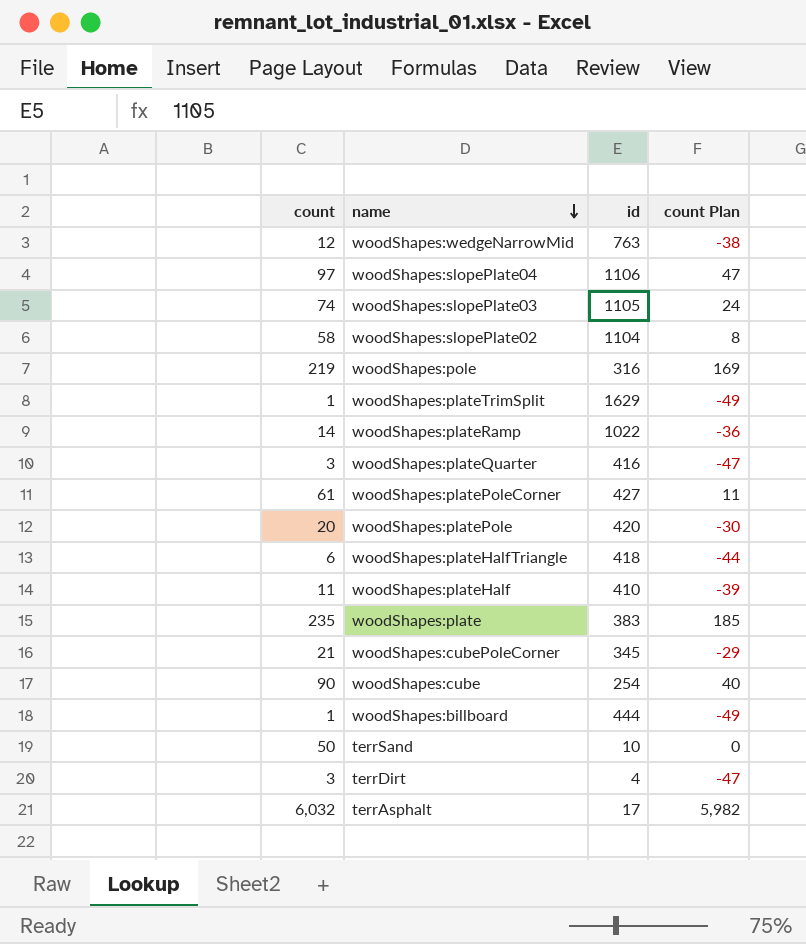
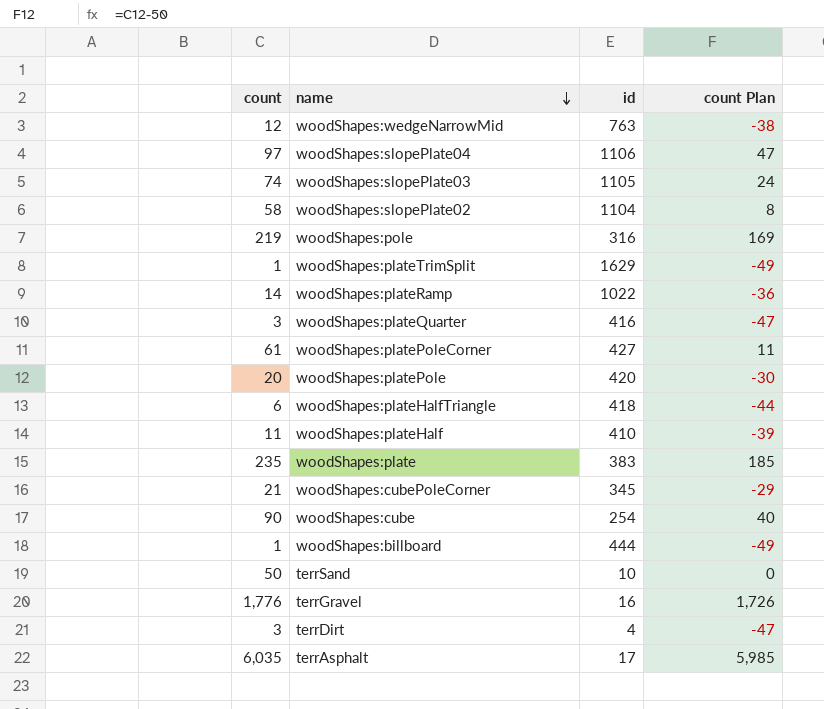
row terrGravel: none -> 1,776 | 16 | 1,726
terrAsphalt | count: 6,032 -> 6,035
terrAsphalt | count Plan: 5,982 -> 5,985

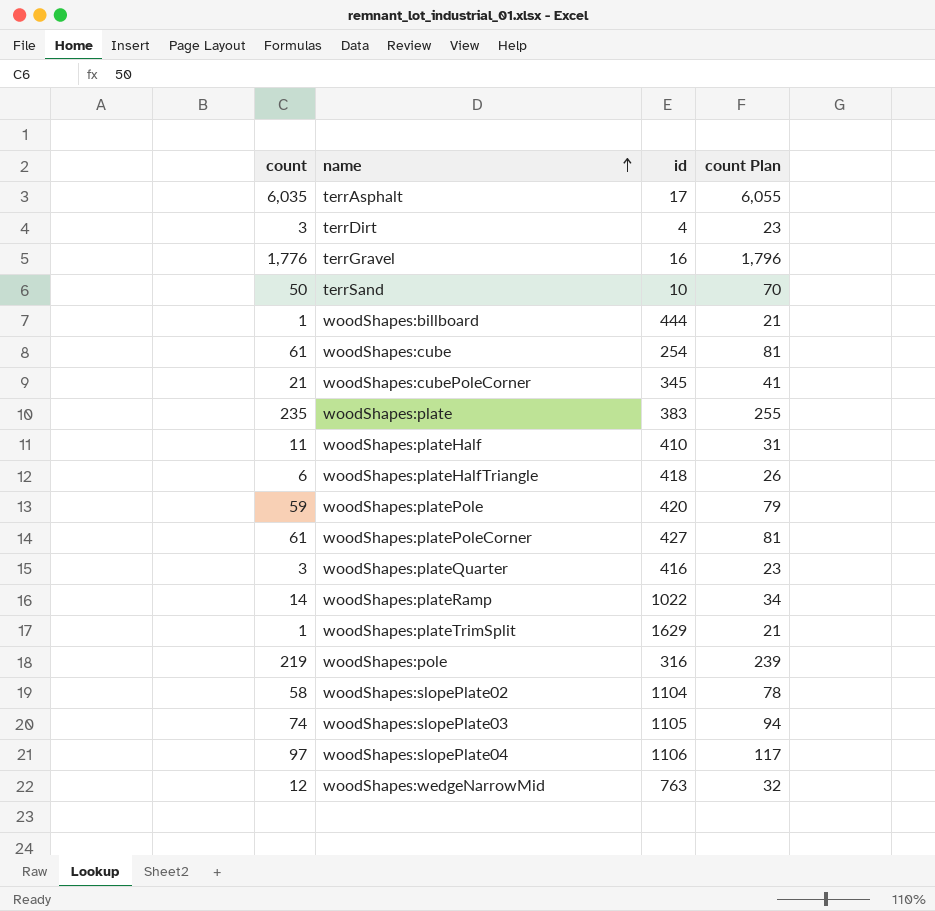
row order: name descending -> name ascending
column count Plan | formula: [count] - 50 -> [count] + 20
woodShapes:cube | count: 90 -> 61
woodShapes:platePole | count: 20 -> 59

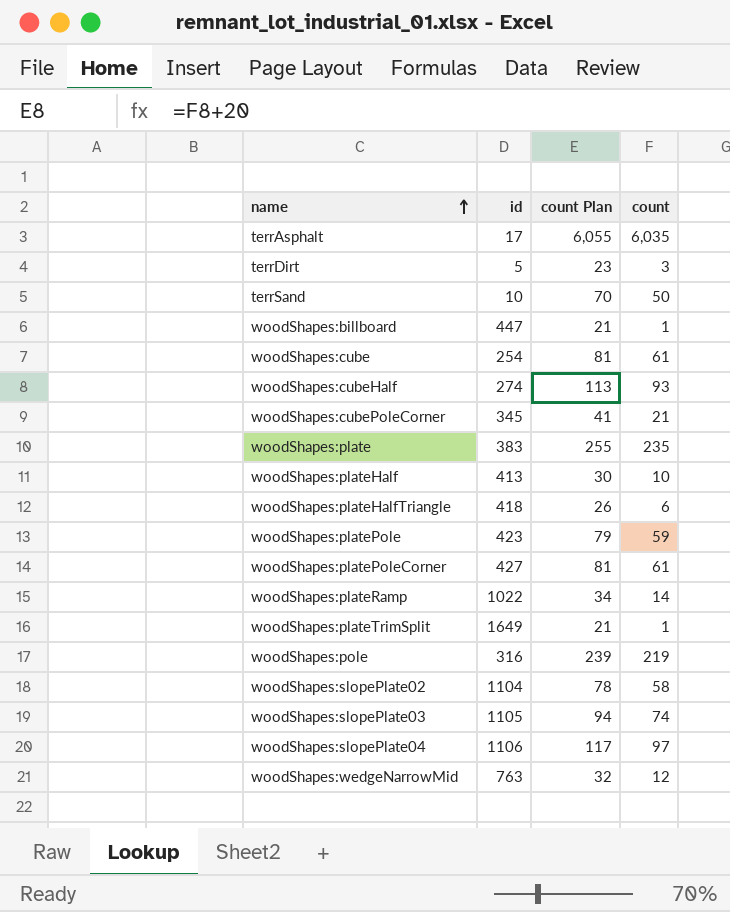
column count | position: 1 -> 4
row terrGravel: 1,776 | 16 | 1,796 -> none
row woodShapes:plateQuarter: 3 | 416 | 23 -> none
terrDirt | id: 4 -> 5
woodShapes:billboard | id: 444 -> 447
row woodShapes:cubeHalf: none -> 274 | 113 | 93
woodShapes:plateHalf | id: 410 -> 413
woodShapes:plateHalf | count Plan: 31 -> 30
woodShapes:plateHalf | count: 11 -> 10
woodShapes:platePole | id: 420 -> 423
woodShapes:plateTrimSplit | id: 1629 -> 1649

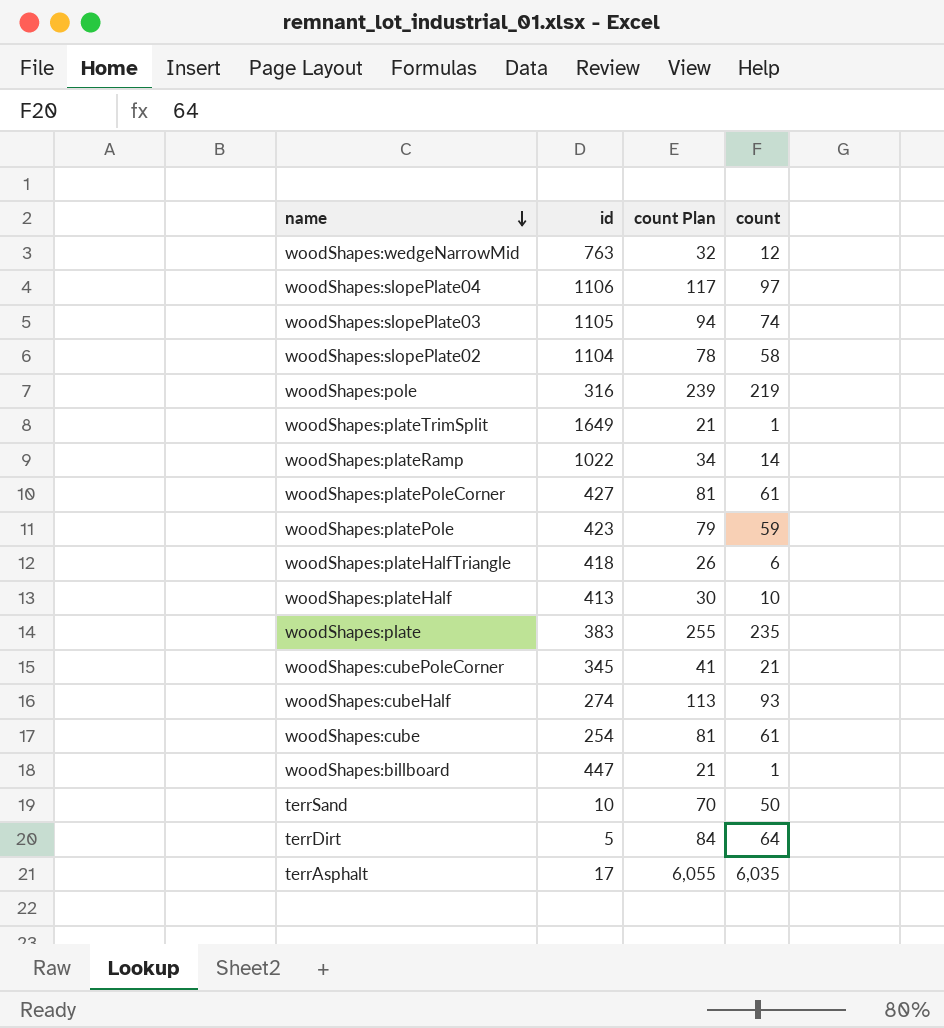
row order: name ascending -> name descending
terrDirt | count Plan: 23 -> 84
terrDirt | count: 3 -> 64

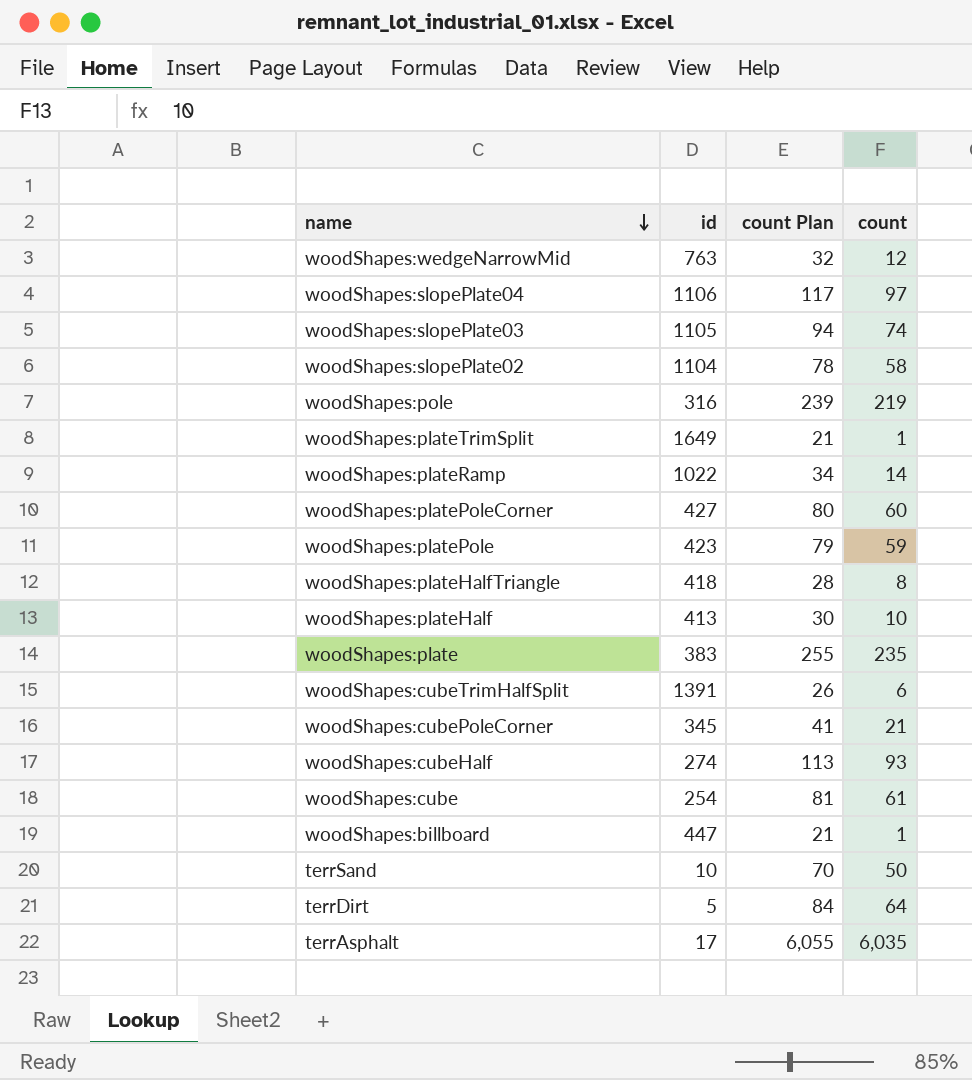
woodShapes:platePoleCorner | count Plan: 81 -> 80
woodShapes:platePoleCorner | count: 61 -> 60
woodShapes:plateHalfTriangle | count Plan: 26 -> 28
woodShapes:plateHalfTriangle | count: 6 -> 8
row woodShapes:cubeTrimHalfSplit: none -> 1391 | 26 | 6

